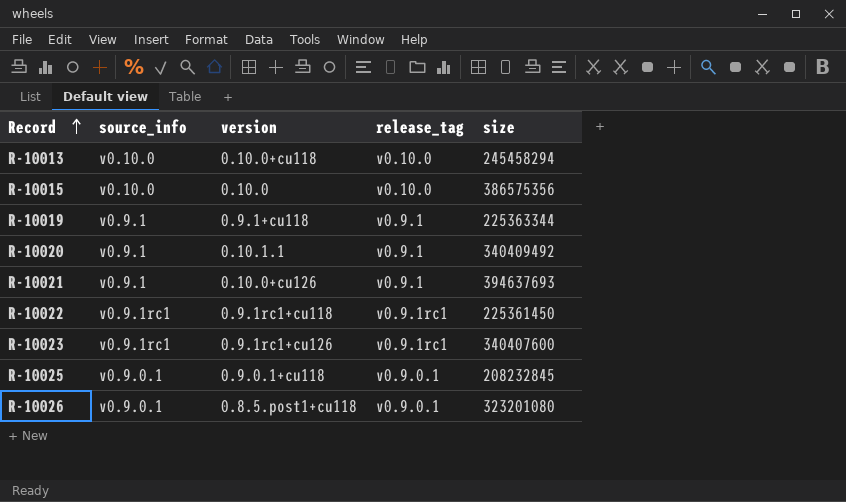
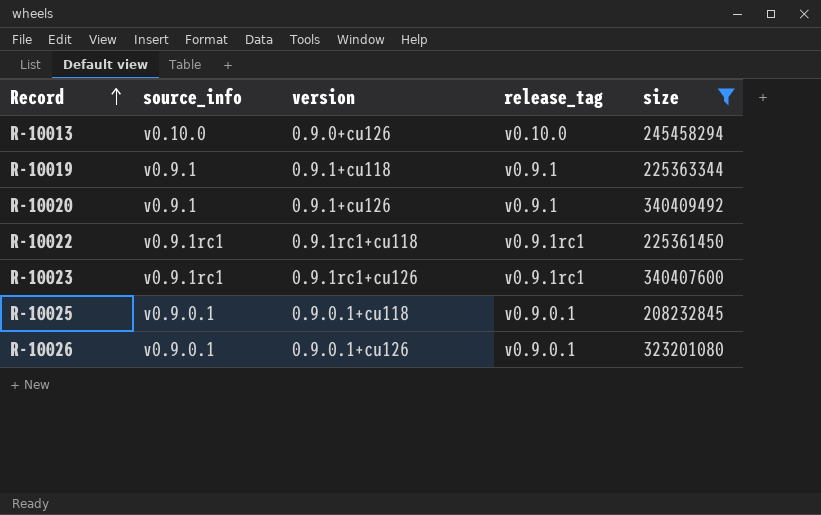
filter: none -> size <= 340409492
R-10013 | version: 0.10.0+cu118 -> 0.9.0+cu126
R-10020 | version: 0.10.1.1 -> 0.9.1+cu126
R-10026 | version: 0.8.5.post1+cu118 -> 0.9.0.1+cu126

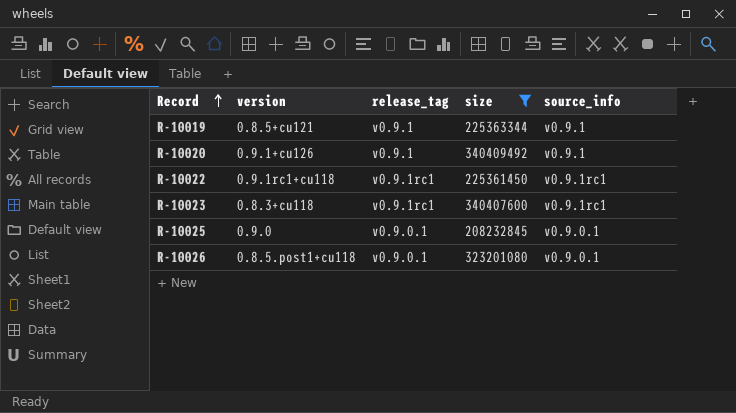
column source_info | position: 2 -> 5
row R-10013: v0.10.0 | 0.9.0+cu126 | v0.10.0 | 245458294 -> none
R-10019 | version: 0.9.1+cu118 -> 0.8.5+cu121
R-10023 | version: 0.9.1rc1+cu126 -> 0.8.3+cu118
R-10025 | version: 0.9.0.1+cu118 -> 0.9.0
R-10026 | version: 0.9.0.1+cu126 -> 0.8.5.post1+cu118

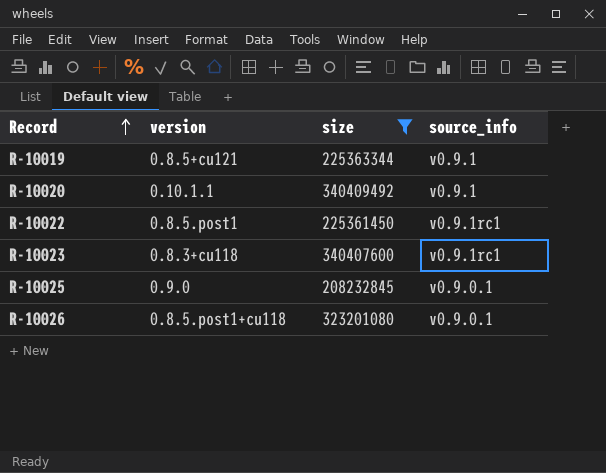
column release_tag | position: 3 -> none
R-10020 | version: 0.9.1+cu126 -> 0.10.1.1
R-10022 | version: 0.9.1rc1+cu118 -> 0.8.5.post1

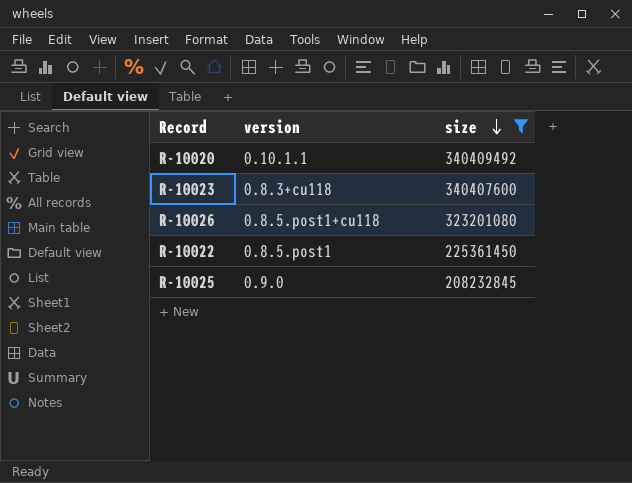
row order: Record ascending -> size descending
column source_info | position: 4 -> none
row R-10019: 0.8.5+cu121 | 225363344 | v0.9.1 -> none

